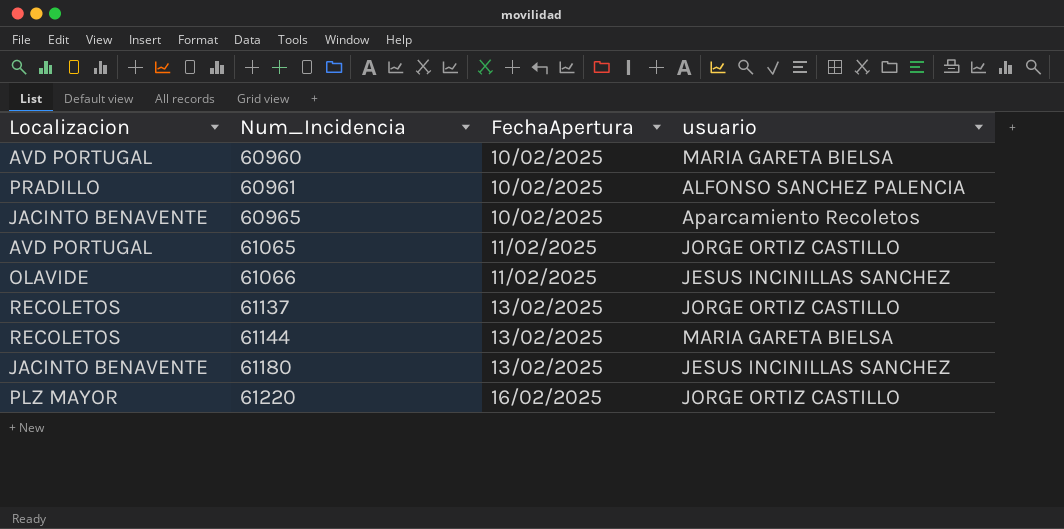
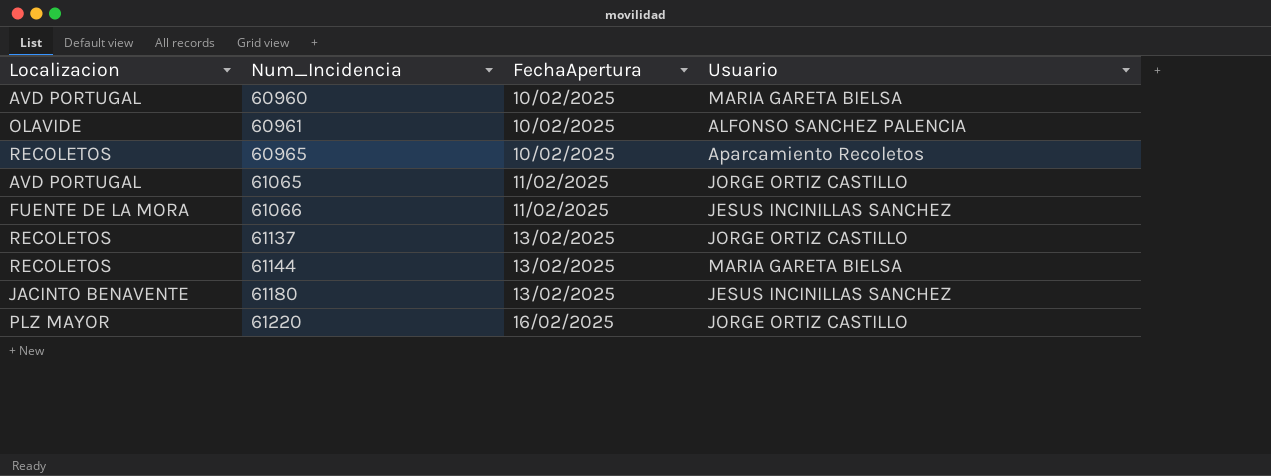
column name: usuario -> Usuario
60961 | Localizacion: PRADILLO -> OLAVIDE
60965 | Localizacion: JACINTO BENAVENTE -> RECOLETOS
61066 | Localizacion: OLAVIDE -> FUENTE DE LA MORA

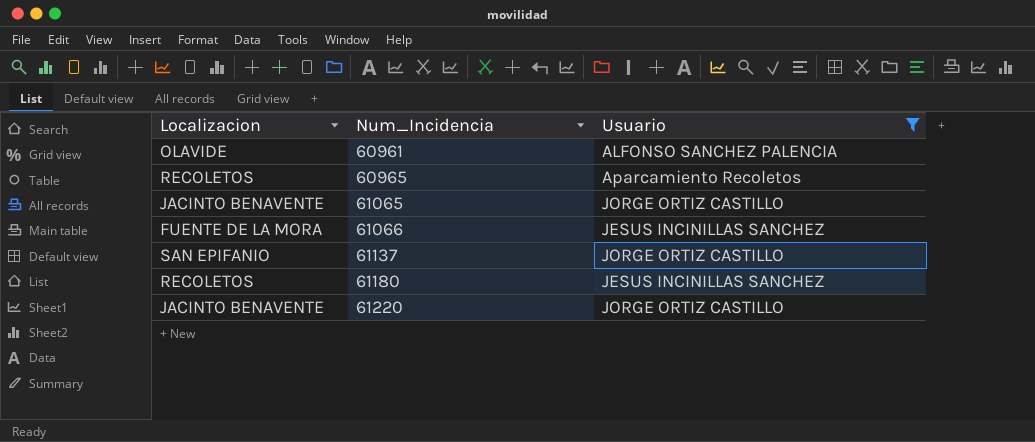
filter: none -> Usuario != MARIA GARETA BIELSA
column FechaApertura | position: 3 -> none
61065 | Localizacion: AVD PORTUGAL -> JACINTO BENAVENTE
61137 | Localizacion: RECOLETOS -> SAN EPIFANIO
61180 | Localizacion: JACINTO BENAVENTE -> RECOLETOS
61220 | Localizacion: PLZ MAYOR -> JACINTO BENAVENTE

